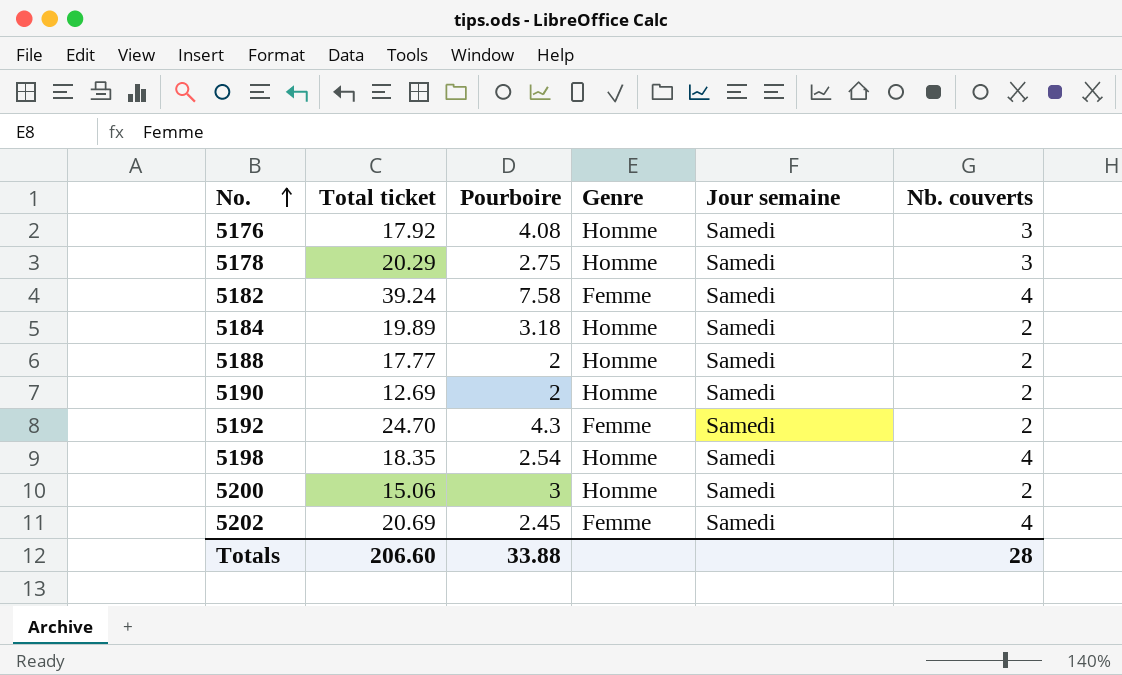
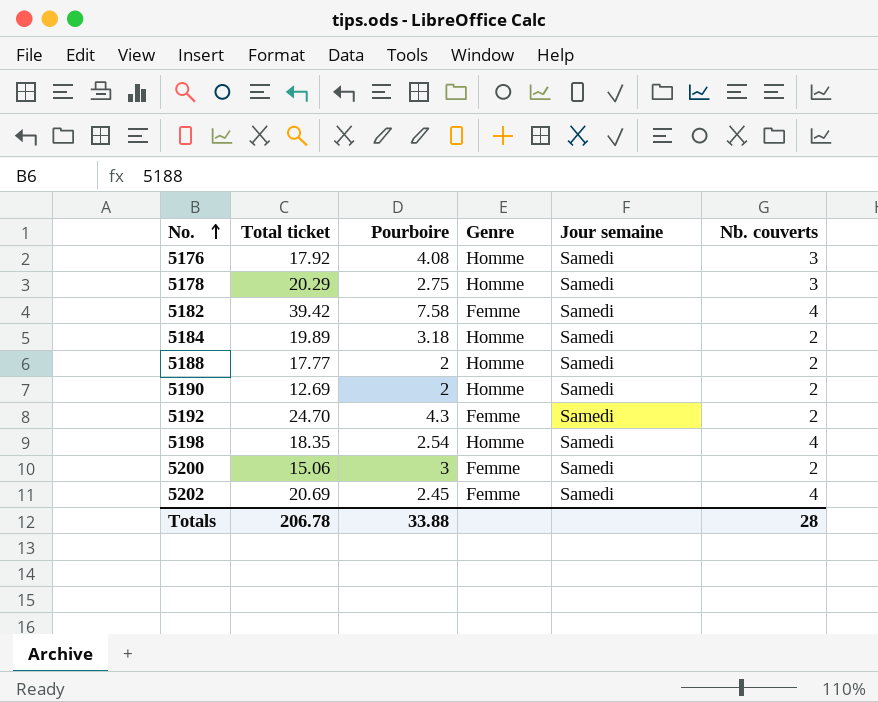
5182 | Total ticket: 39.24 -> 39.42
5200 | Genre: Homme -> Femme
Totals | Total ticket: 206.60 -> 206.78

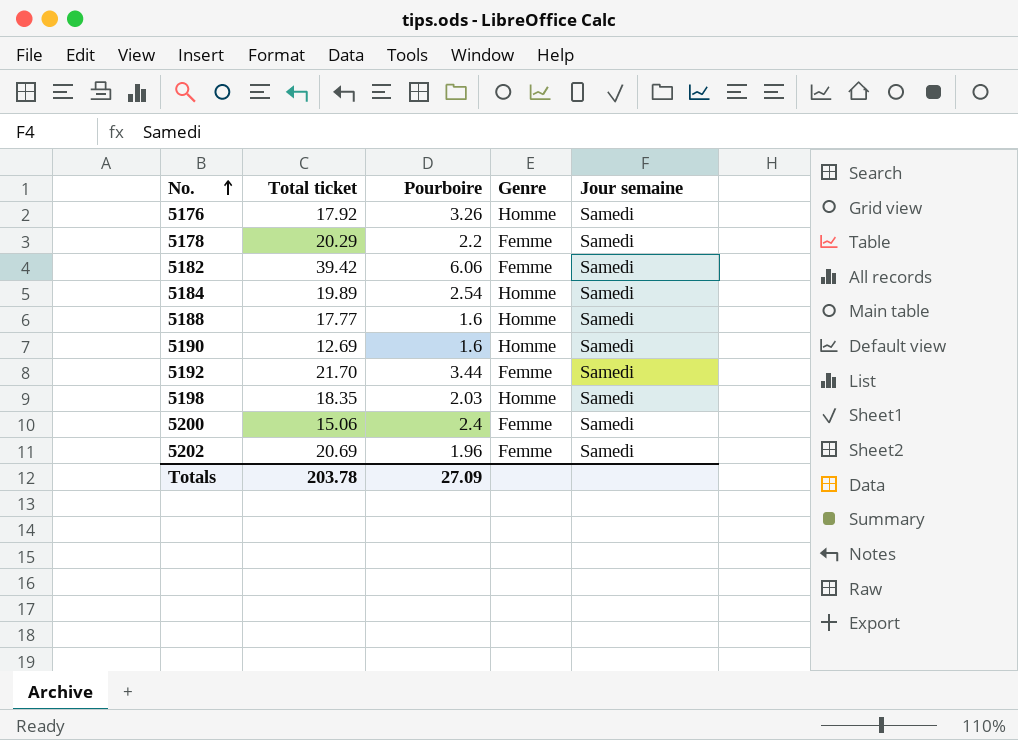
column Nb. couverts | position: 6 -> none
5176 | Pourboire: 4.08 -> 3.26
5178 | Pourboire: 2.75 -> 2.2
5178 | Genre: Homme -> Femme
5182 | Pourboire: 7.58 -> 6.06
5184 | Pourboire: 3.18 -> 2.54
5188 | Pourboire: 2 -> 1.6
5190 | Pourboire: 2 -> 1.6
5192 | Total ticket: 24.70 -> 21.70
5192 | Pourboire: 4.3 -> 3.44
5198 | Pourboire: 2.54 -> 2.03
5200 | Pourboire: 3 -> 2.4
5202 | Pourboire: 2.45 -> 1.96
Totals | Total ticket: 206.78 -> 203.78
Totals | Pourboire: 33.88 -> 27.09

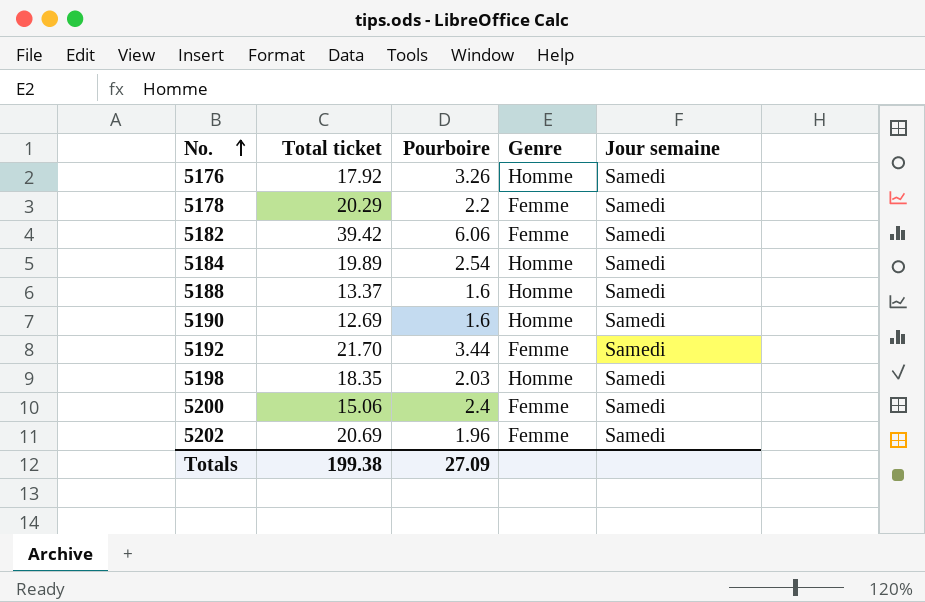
5188 | Total ticket: 17.77 -> 13.37
Totals | Total ticket: 203.78 -> 199.38

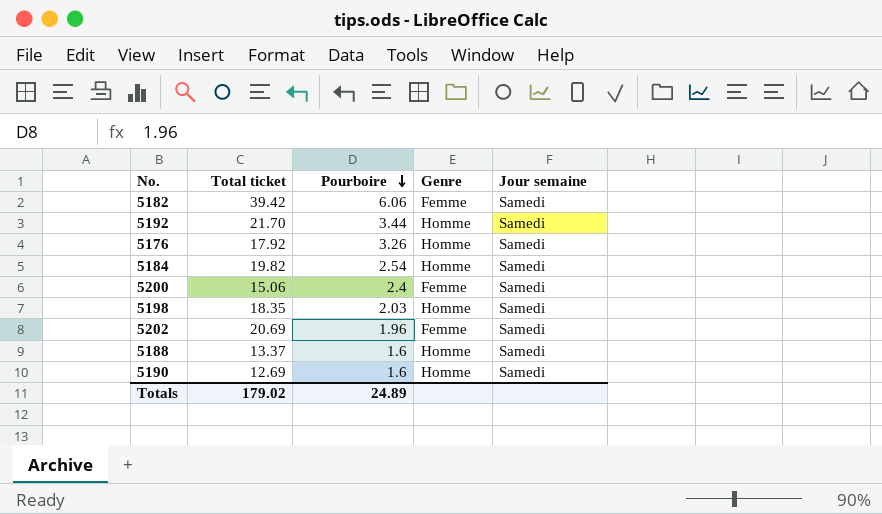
row order: No. ascending -> Pourboire descending
row 5178: 20.29 | 2.2 | Femme | Samedi -> none
5192 | Genre: Femme -> Homme
5184 | Total ticket: 19.89 -> 19.82
Totals | Total ticket: 199.38 -> 179.02
Totals | Pourboire: 27.09 -> 24.89

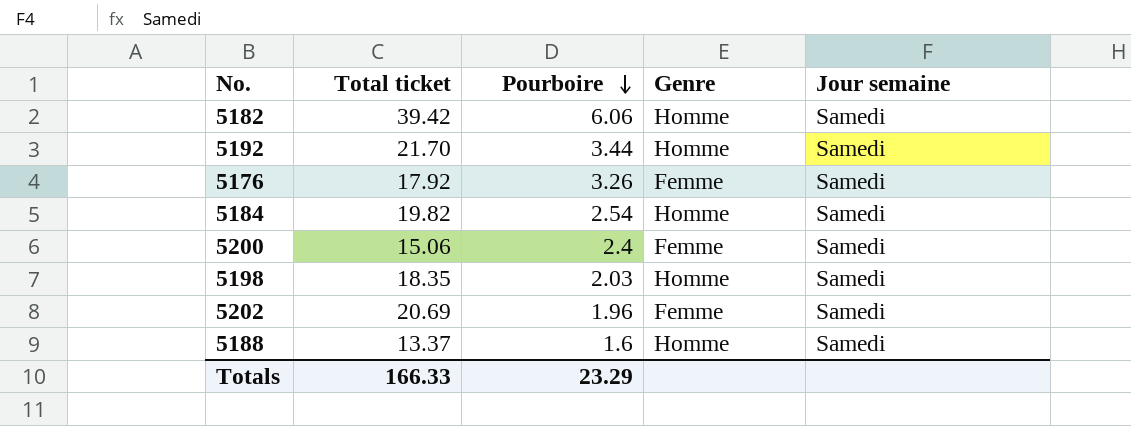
row 5190: 12.69 | 1.6 | Homme | Samedi -> none
5182 | Genre: Femme -> Homme
5176 | Genre: Homme -> Femme
Totals | Total ticket: 179.02 -> 166.33
Totals | Pourboire: 24.89 -> 23.29

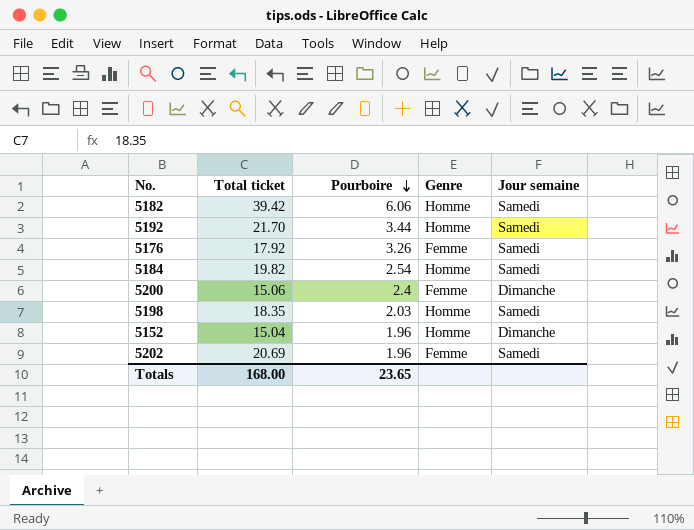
row 5188: 13.37 | 1.6 | Homme | Samedi -> none
5200 | Jour semaine: Samedi -> Dimanche
row 5152: none -> 15.04 | 1.96 | Homme | Dimanche
Totals | Total ticket: 166.33 -> 168.00
Totals | Pourboire: 23.29 -> 23.65

